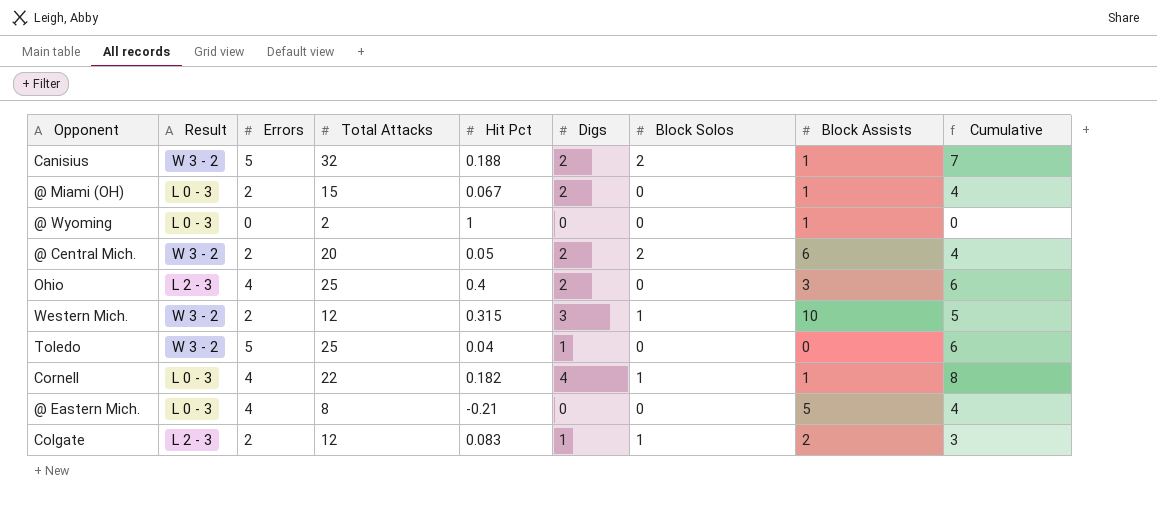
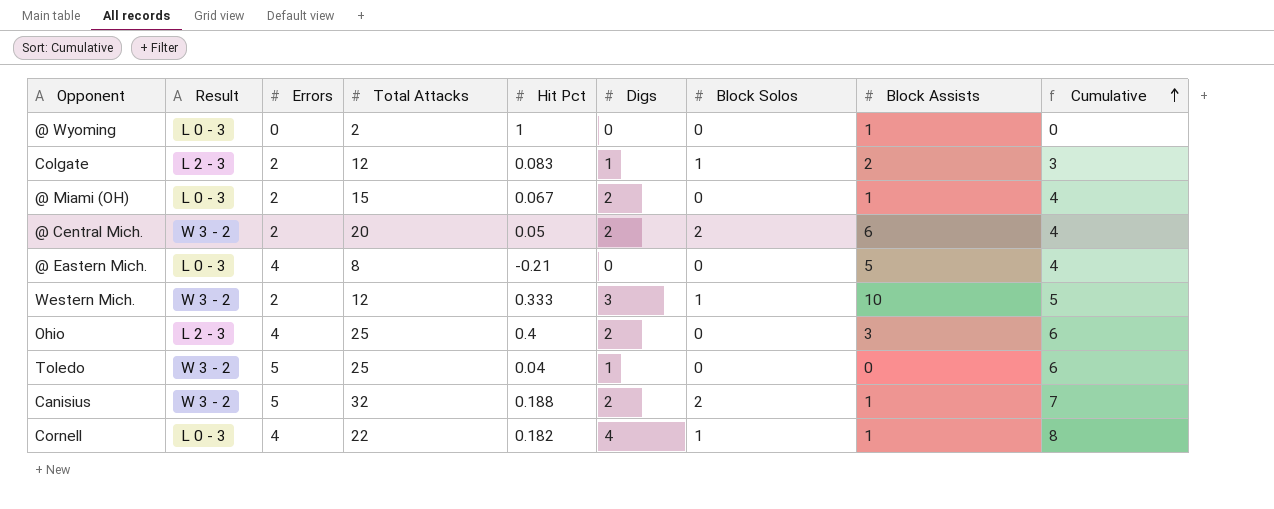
row order: none -> Cumulative ascending
Western Mich. | Hit Pct: 0.315 -> 0.333

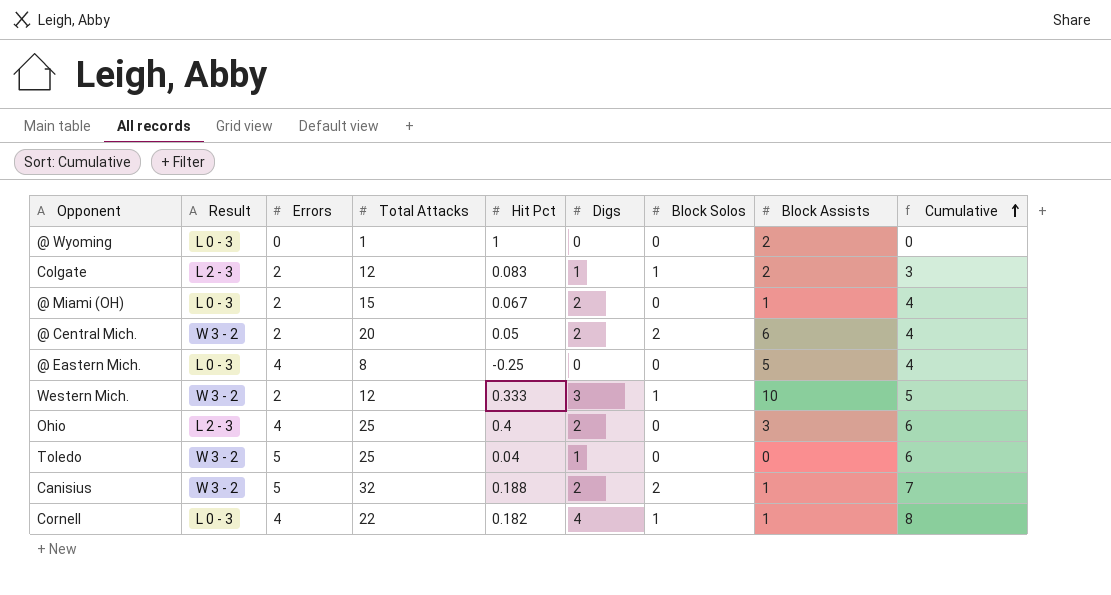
@ Wyoming | Total Attacks: 2 -> 1
@ Wyoming | Block Assists: 1 -> 2
@ Eastern Mich. | Hit Pct: -0.21 -> -0.25

